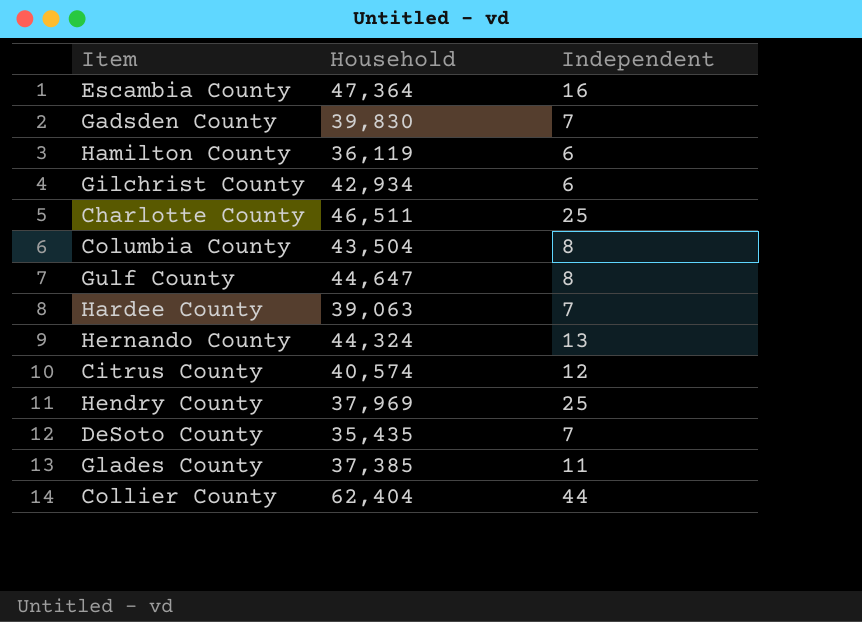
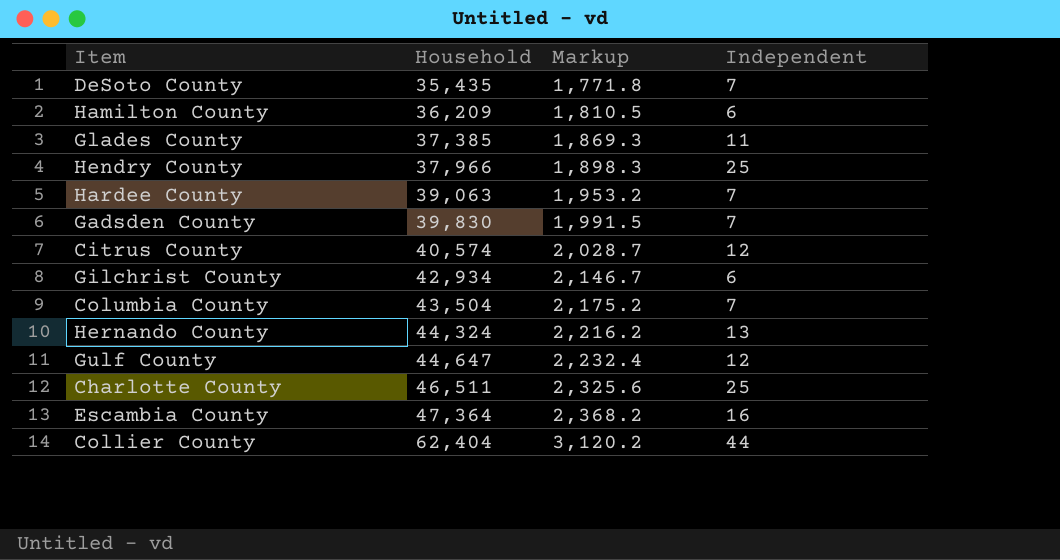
row order: none -> Household ascending
column Markup | formula: none -> [Household] * 0.05
Hamilton County | Household: 36,119 -> 36,209
Hendry County | Household: 37,969 -> 37,966
Columbia County | Independent: 8 -> 7
Gulf County | Independent: 8 -> 12

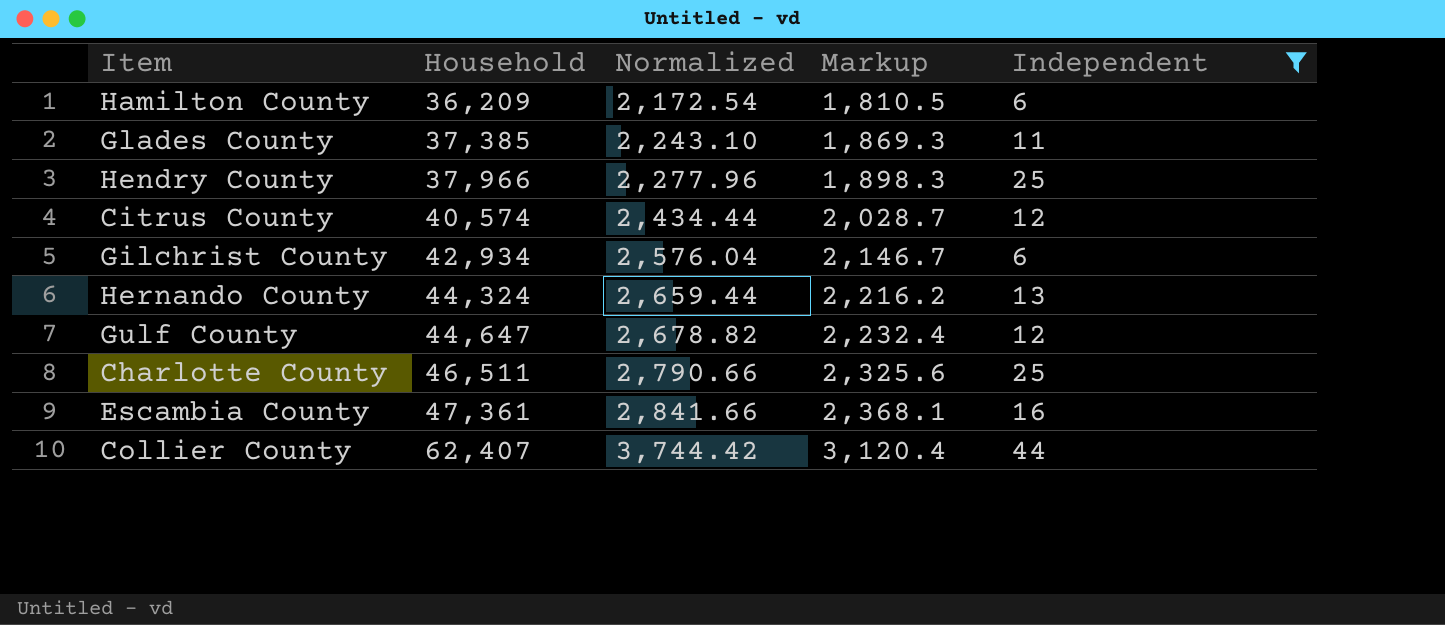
filter: none -> Independent != 7
column Normalized | formula: none -> [Household] * 0.06
Escambia County | Household: 47,364 -> 47,361
Escambia County | Markup: 2,368.2 -> 2,368.1
Collier County | Household: 62,404 -> 62,407
Collier County | Markup: 3,120.2 -> 3,120.4

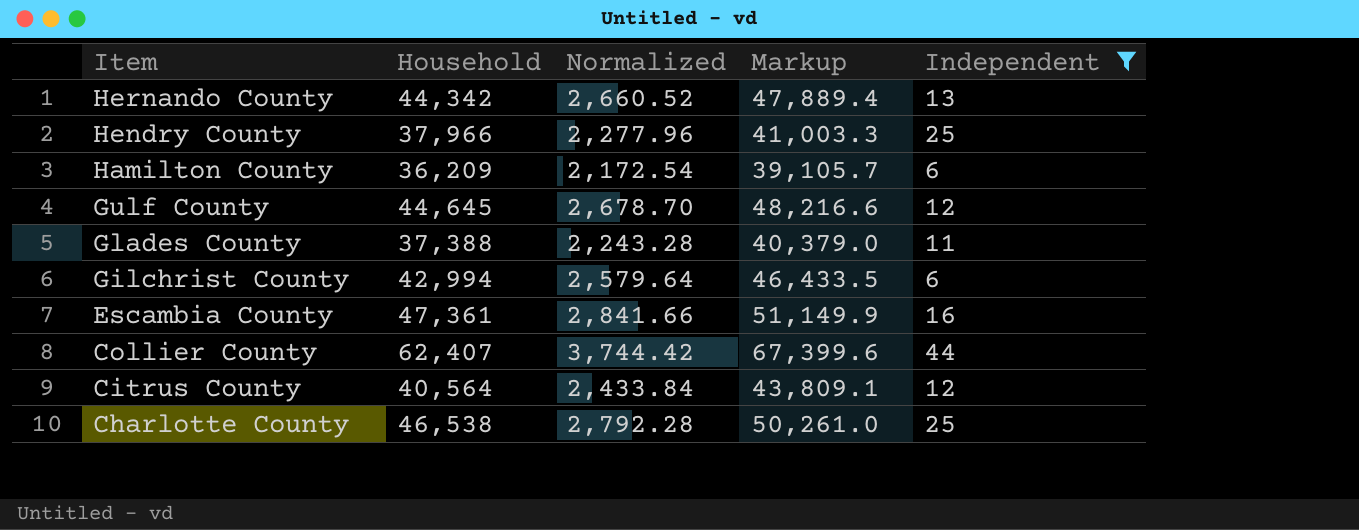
row order: Household ascending -> Item descending
column Markup | formula: [Household] * 0.05 -> [Household] * 1.08
Hernando County | Household: 44,324 -> 44,342
Hernando County | Normalized: 2,659.44 -> 2,660.52
Gulf County | Household: 44,647 -> 44,645
Gulf County | Normalized: 2,678.82 -> 2,678.70
Glades County | Household: 37,385 -> 37,388
Glades County | Normalized: 2,243.10 -> 2,243.28
Gilchrist County | Household: 42,934 -> 42,994
Gilchrist County | Normalized: 2,576.04 -> 2,579.64
Citrus County | Household: 40,574 -> 40,564
Citrus County | Normalized: 2,434.44 -> 2,433.84
Charlotte County | Household: 46,511 -> 46,538
Charlotte County | Normalized: 2,790.66 -> 2,792.28

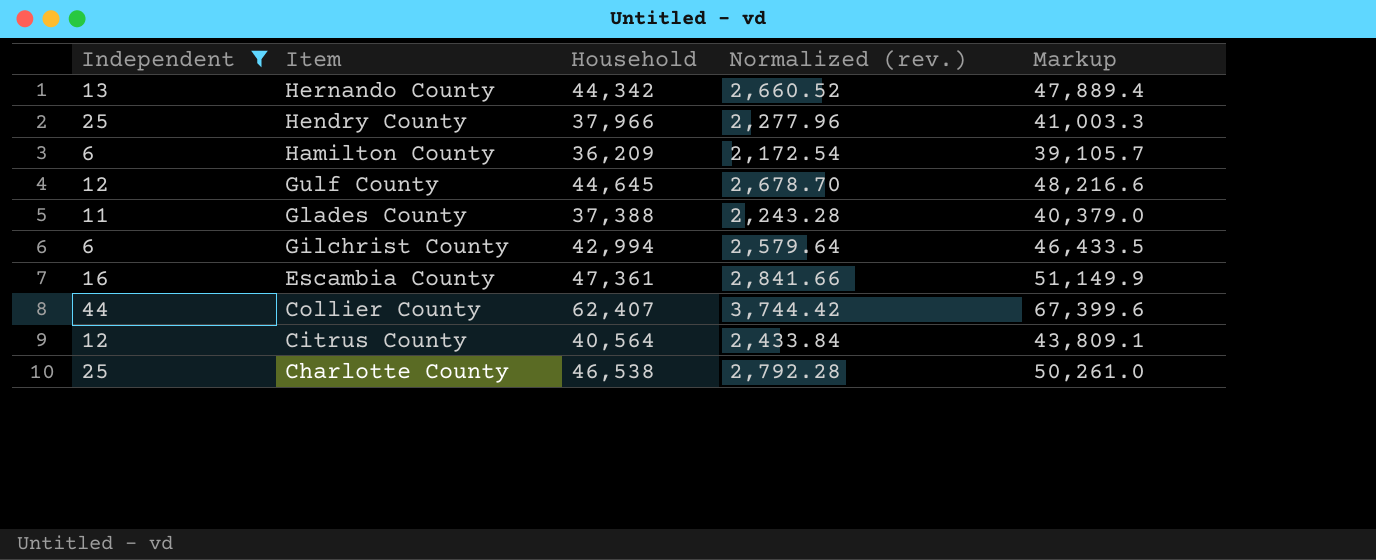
column Independent | position: 5 -> 1
column name: Normalized -> Normalized (rev.)

